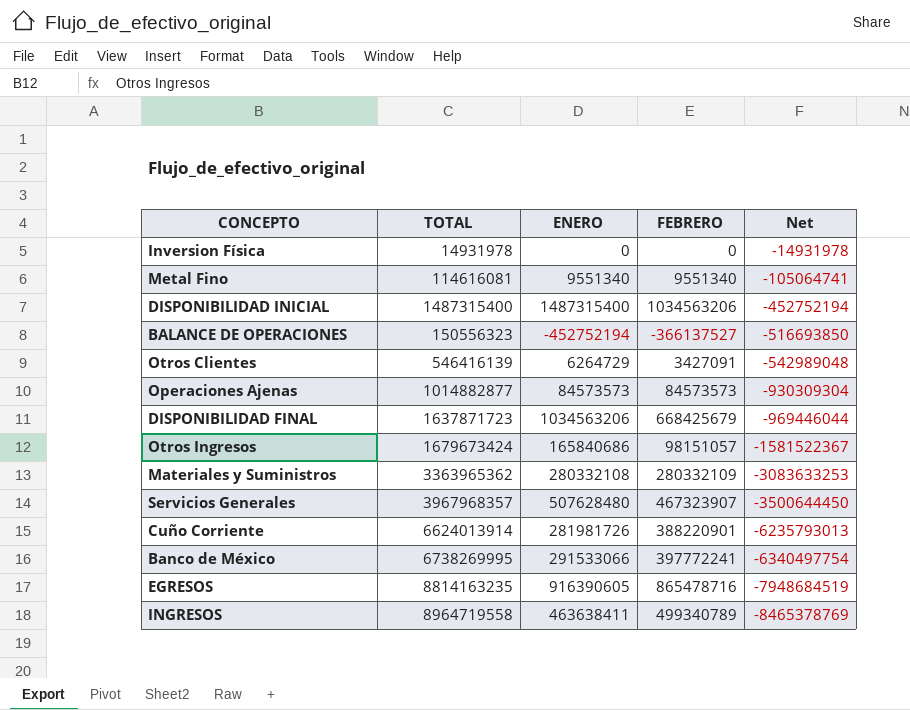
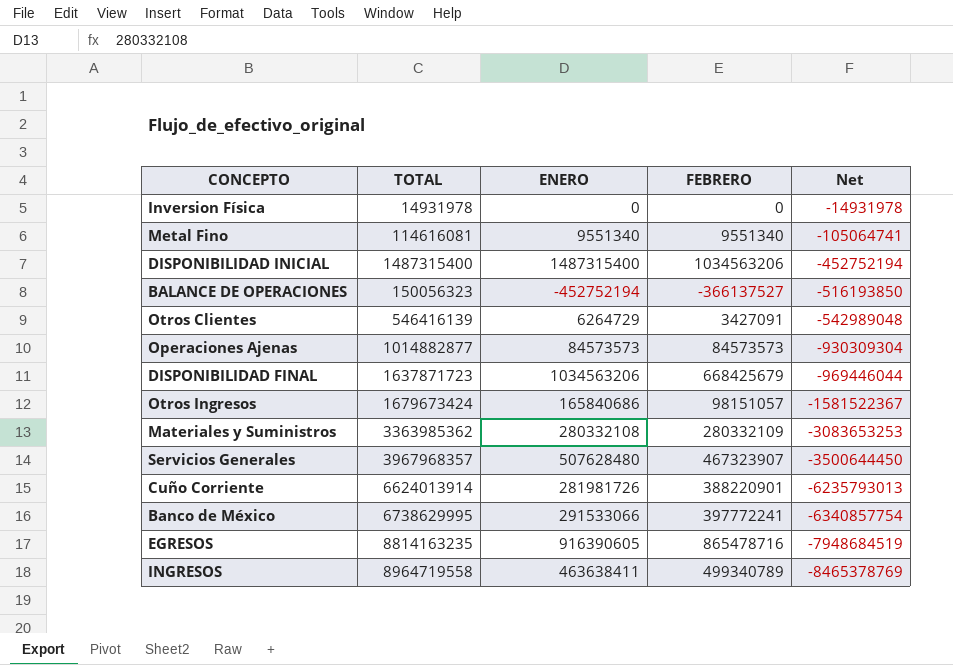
BALANCE DE OPERACIONES | TOTAL: 150556323 -> 150056323
BALANCE DE OPERACIONES | Net: -516693850 -> -516193850
Materiales y Suministros | TOTAL: 3363965362 -> 3363985362
Materiales y Suministros | Net: -3083633253 -> -3083653253
Banco de México | TOTAL: 6738269995 -> 6738629995
Banco de México | Net: -6340497754 -> -6340857754

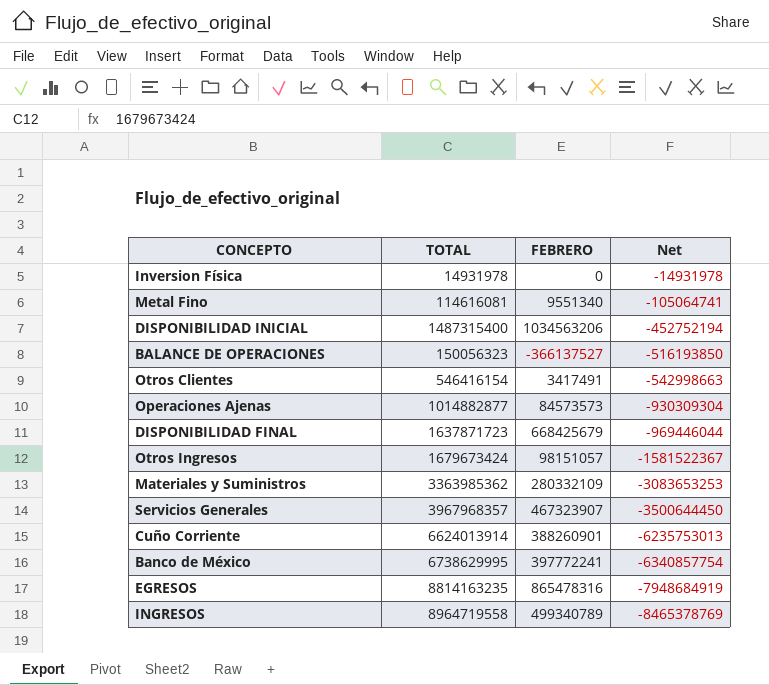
column ENERO | position: 3 -> none
Otros Clientes | TOTAL: 546416139 -> 546416154
Otros Clientes | FEBRERO: 3427091 -> 3417491
Otros Clientes | Net: -542989048 -> -542998663
Cuño Corriente | FEBRERO: 388220901 -> 388260901
Cuño Corriente | Net: -6235793013 -> -6235753013
EGRESOS | FEBRERO: 865478716 -> 865478316
EGRESOS | Net: -7948684519 -> -7948684919

